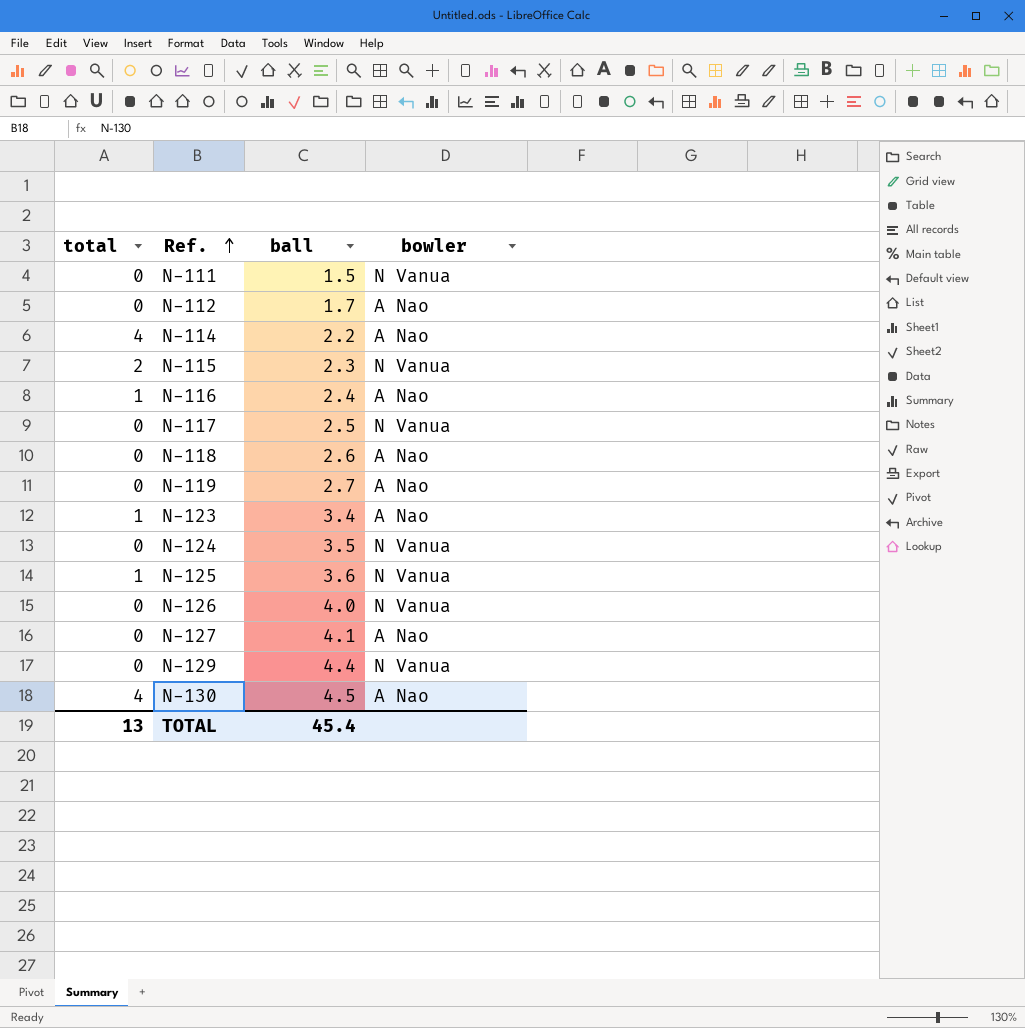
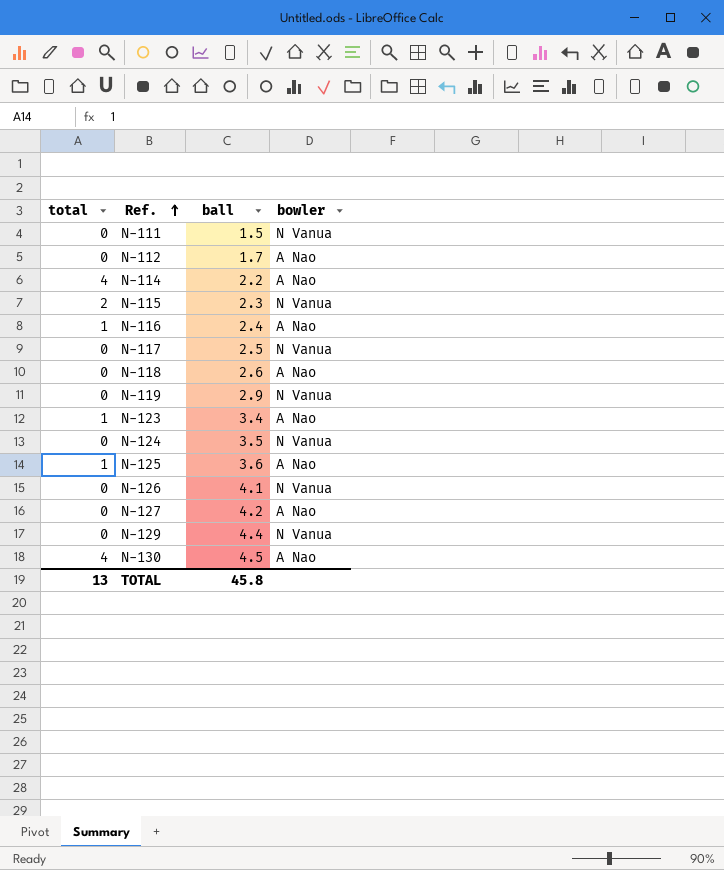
N-119 | ball: 2.7 -> 2.9
N-119 | bowler: A Nao -> N Vanua
N-125 | bowler: N Vanua -> A Nao
N-126 | ball: 4.0 -> 4.1
N-127 | ball: 4.1 -> 4.2
TOTAL | ball: 45.4 -> 45.8

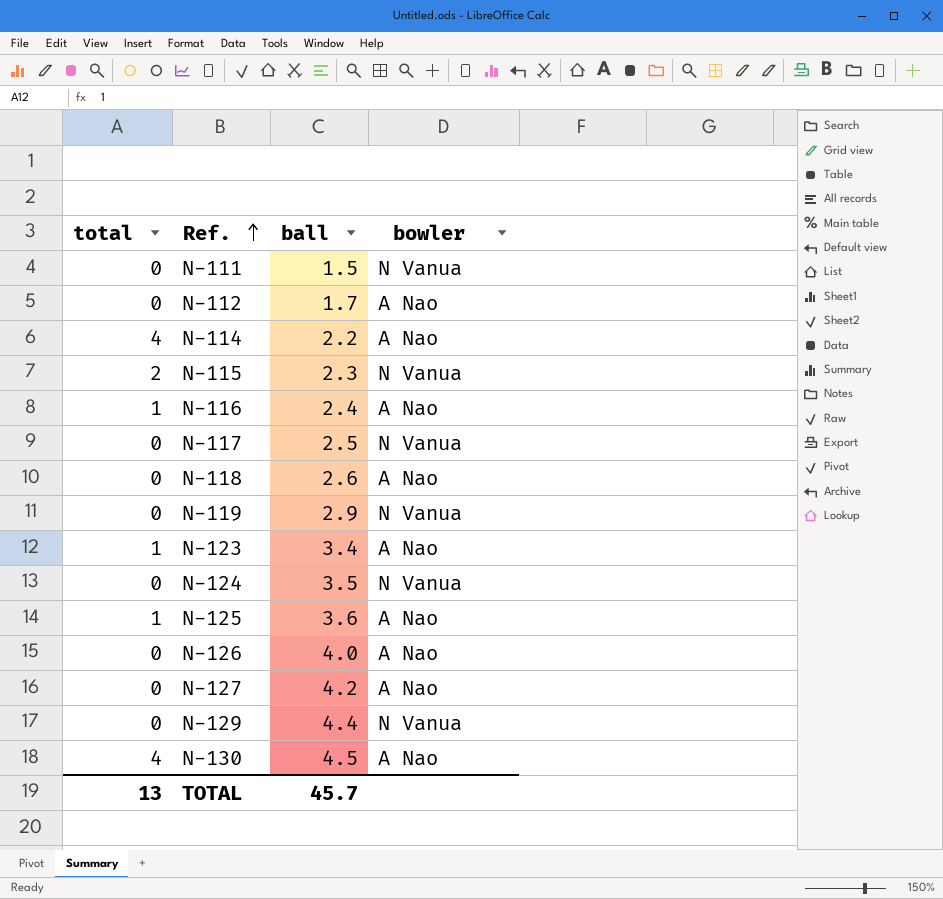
N-126 | ball: 4.1 -> 4.0
N-126 | bowler: N Vanua -> A Nao
TOTAL | ball: 45.8 -> 45.7

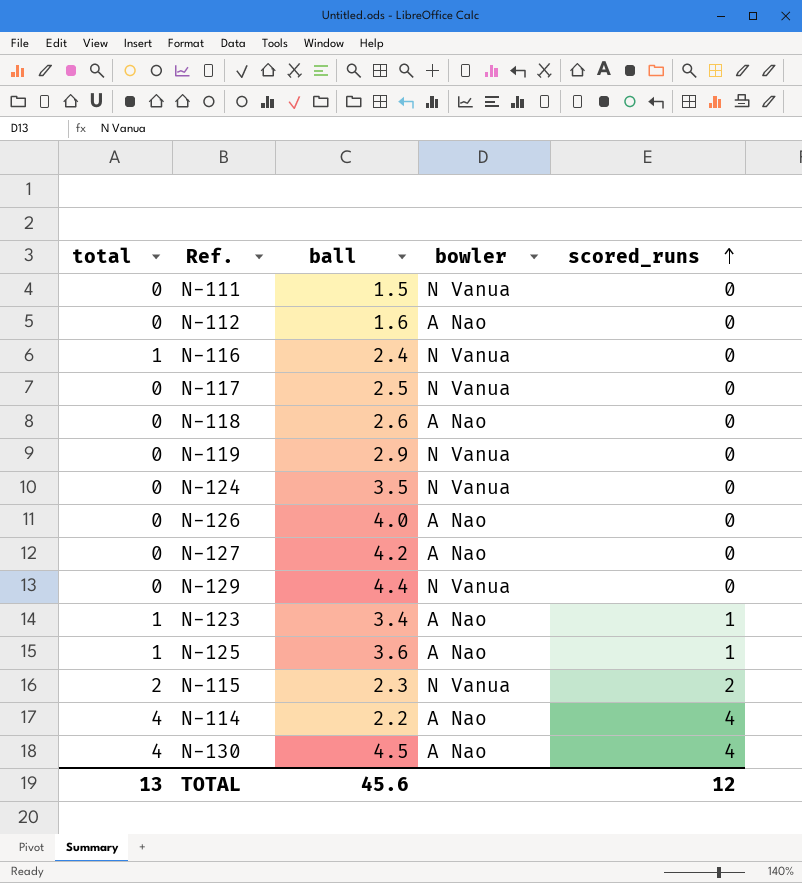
row order: Ref. ascending -> scored_runs ascending
column scored_runs | position: none -> 5
N-112 | ball: 1.7 -> 1.6
N-116 | bowler: A Nao -> N Vanua
TOTAL | ball: 45.7 -> 45.6

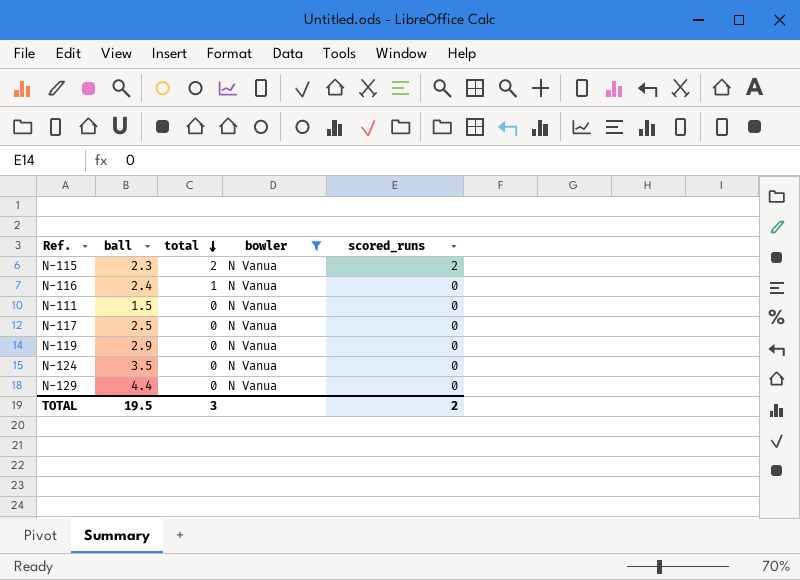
filter: none -> bowler = N Vanua
row order: scored_runs ascending -> total descending
column total | position: 1 -> 3
TOTAL | ball: 45.6 -> 19.5
TOTAL | total: 13 -> 3
TOTAL | scored_runs: 12 -> 2

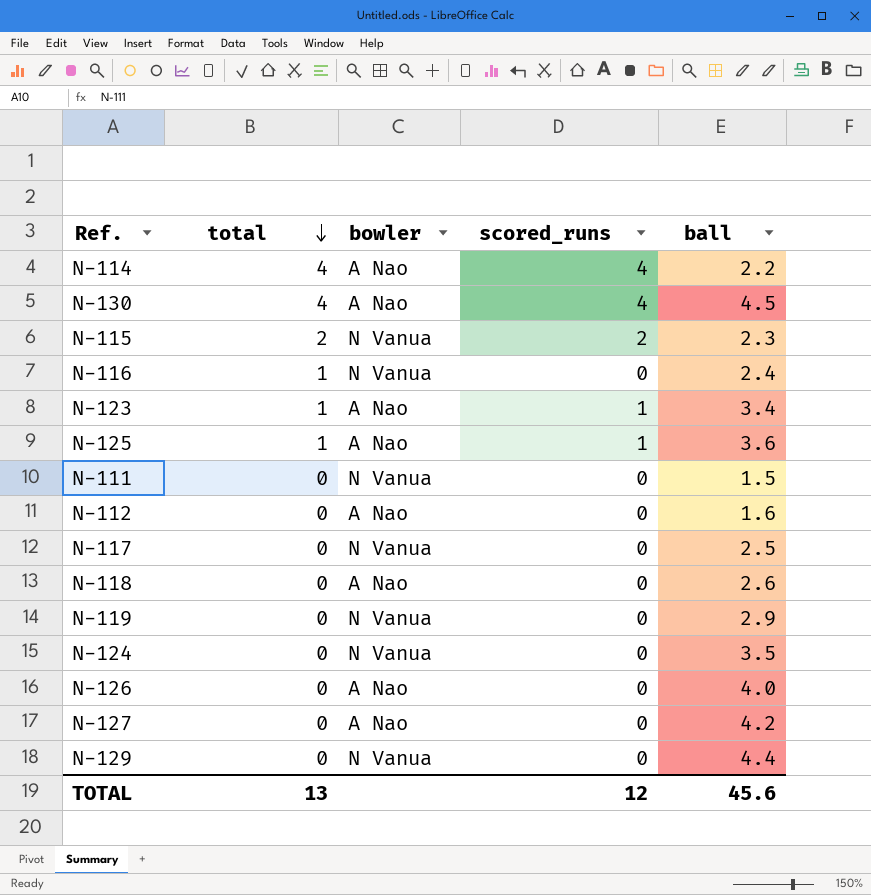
filter: bowler = N Vanua -> none
column ball | position: 2 -> 5
TOTAL | total: 3 -> 13
TOTAL | scored_runs: 2 -> 12
TOTAL | ball: 19.5 -> 45.6

